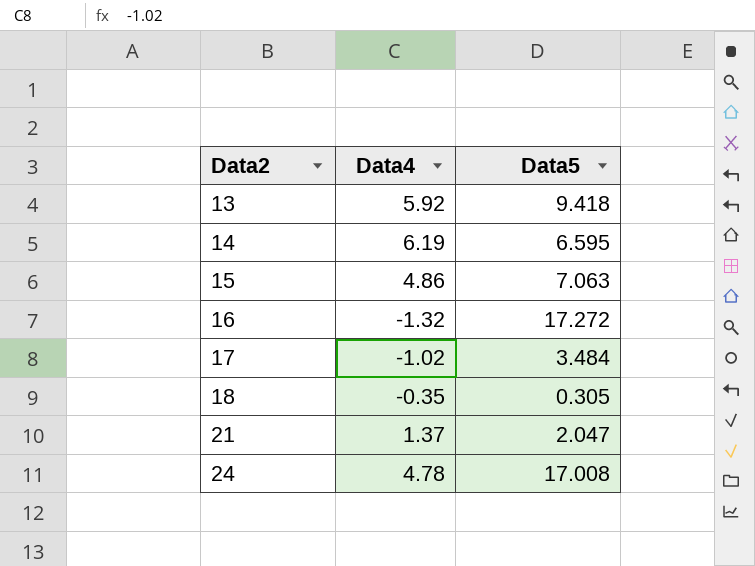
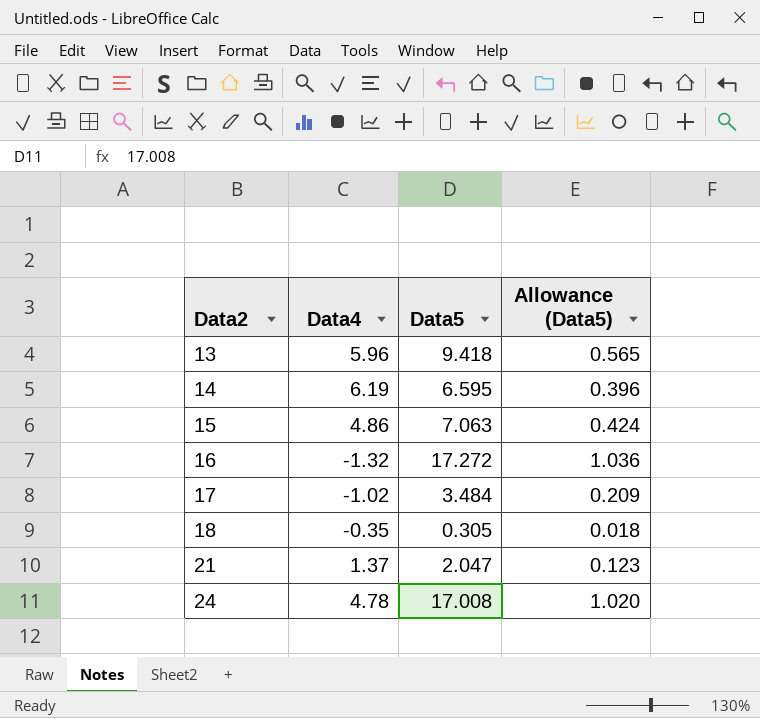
column Allowance (Data5) | formula: none -> [Data5] * 0.06
13 | Data4: 5.92 -> 5.96

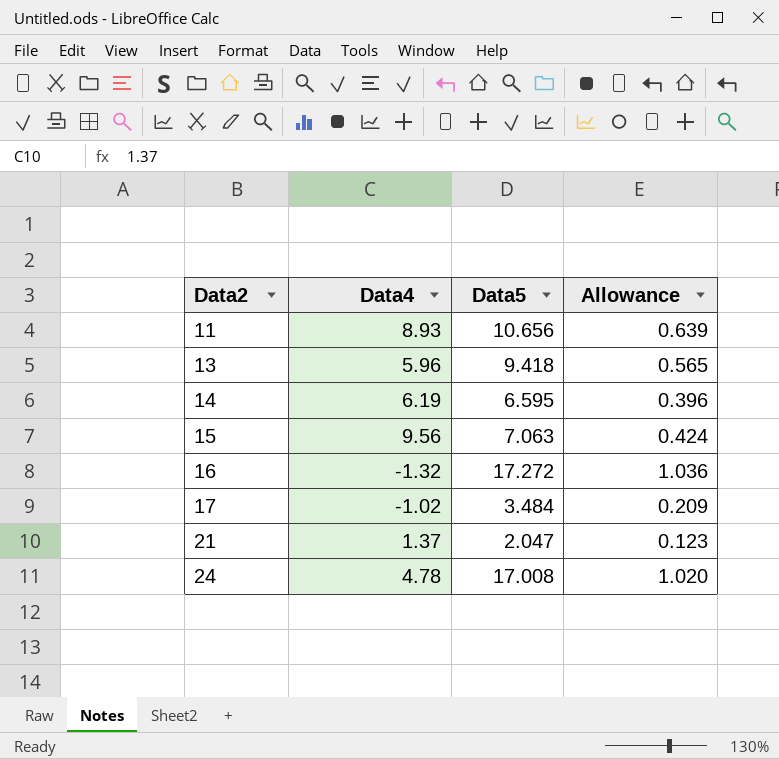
column name: Allowance (Data5) -> Allowance
row 18: -0.35 | 0.305 | 0.018 -> none
row 11: none -> 8.93 | 10.656 | 0.639
15 | Data4: 4.86 -> 9.56

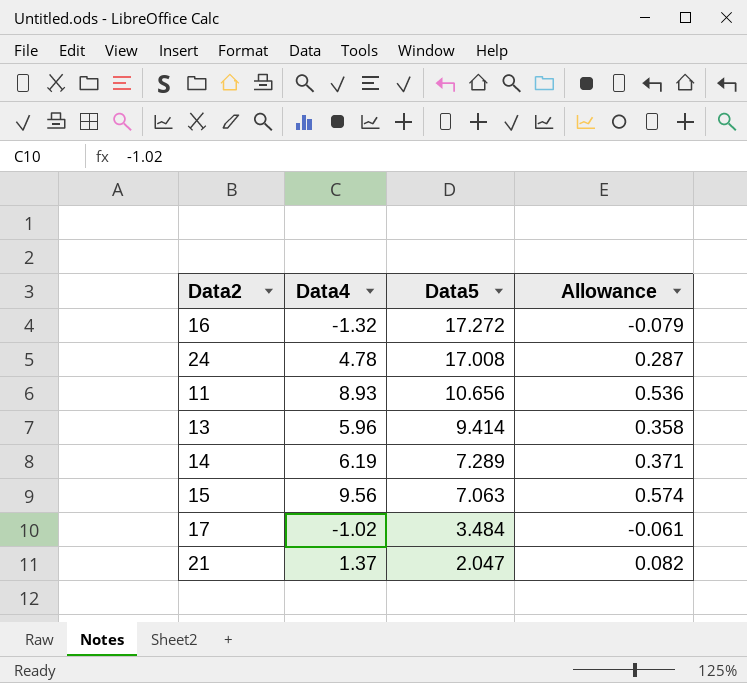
row order: Data2 ascending -> Data5 descending
column Allowance | formula: [Data5] * 0.06 -> [Data4] * 0.06
13 | Data5: 9.418 -> 9.414
14 | Data5: 6.595 -> 7.289

